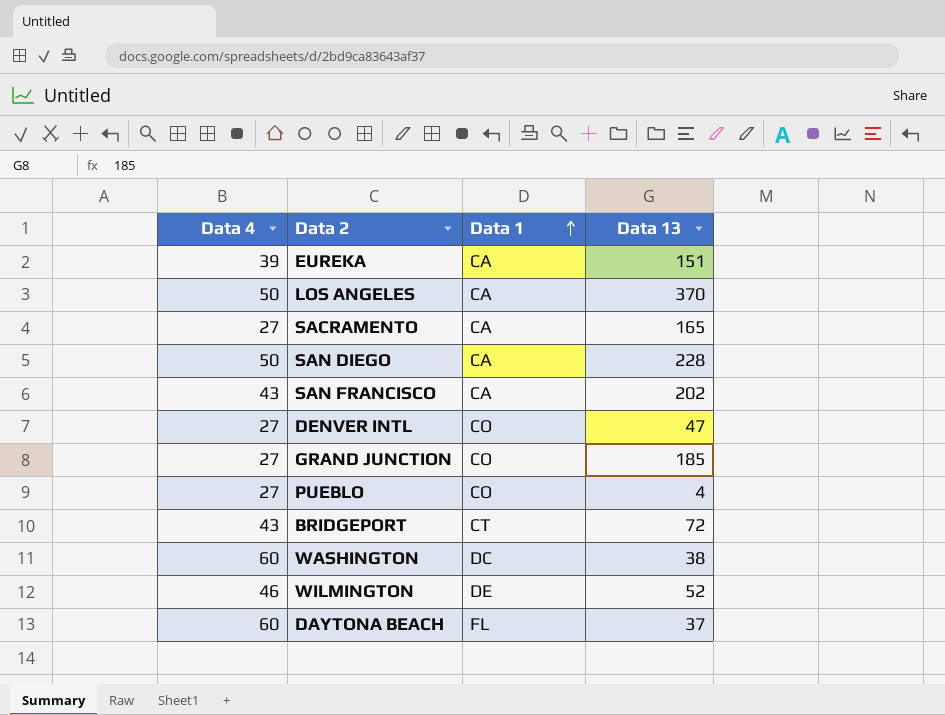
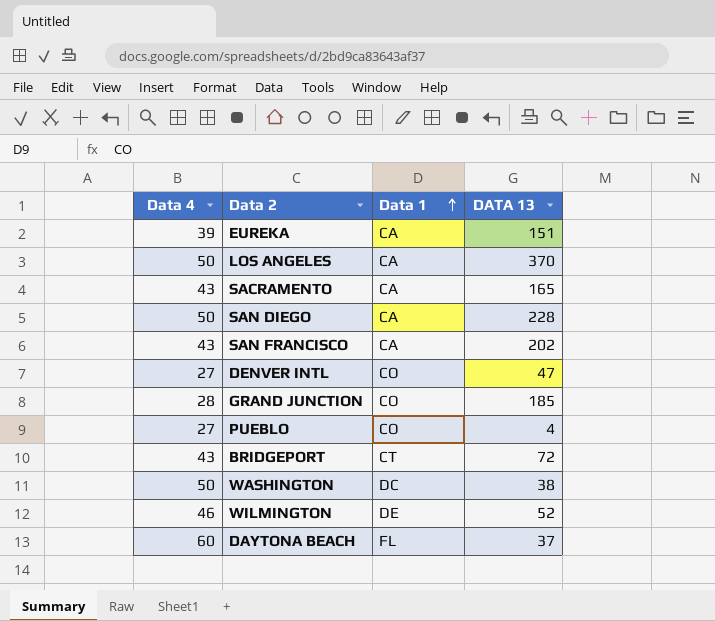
column name: Data 13 -> DATA 13
SACRAMENTO | Data 4: 27 -> 43
GRAND JUNCTION | Data 4: 27 -> 28
WASHINGTON | Data 4: 60 -> 50

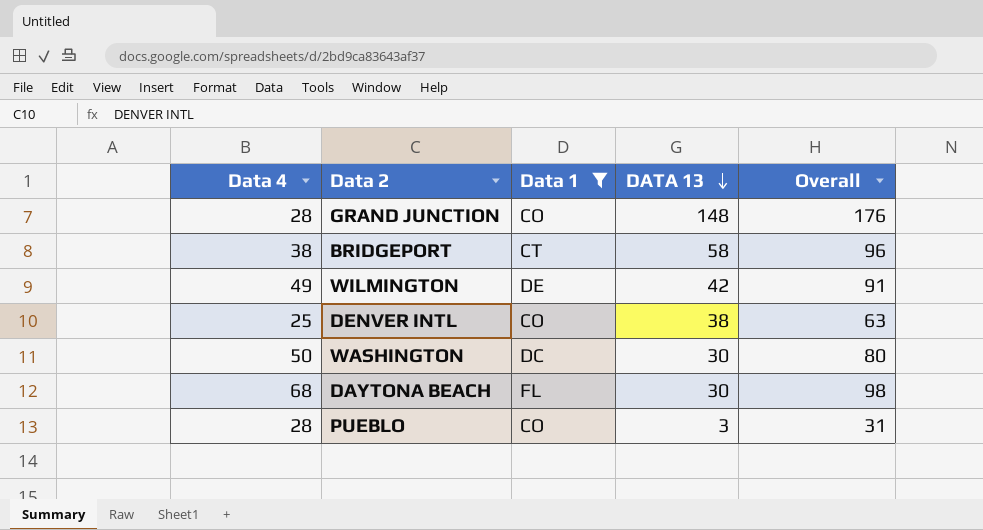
filter: none -> Data 1 != CA
row order: Data 1 ascending -> DATA 13 descending
column Overall | formula: none -> [Data 4] + [DATA 13]
GRAND JUNCTION | DATA 13: 185 -> 148
BRIDGEPORT | Data 4: 43 -> 38
BRIDGEPORT | DATA 13: 72 -> 58
WILMINGTON | Data 4: 46 -> 49
WILMINGTON | DATA 13: 52 -> 42
DENVER INTL | Data 4: 27 -> 25
DENVER INTL | DATA 13: 47 -> 38
WASHINGTON | DATA 13: 38 -> 30
DAYTONA BEACH | Data 4: 60 -> 68
DAYTONA BEACH | DATA 13: 37 -> 30
PUEBLO | Data 4: 27 -> 28
PUEBLO | DATA 13: 4 -> 3

